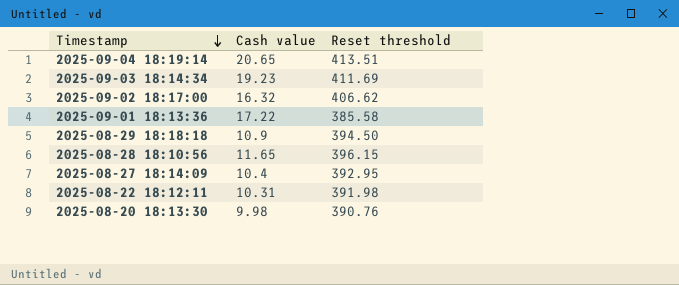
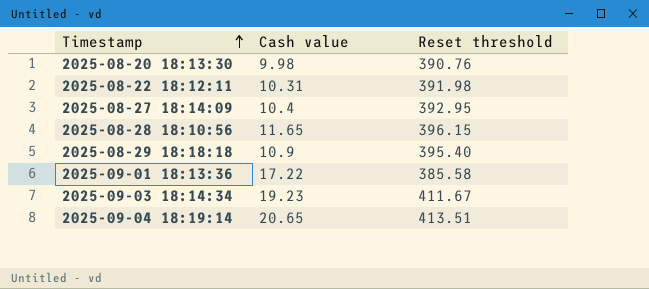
row order: Timestamp descending -> Timestamp ascending
row 2025-09-02 18:17:00: 16.32 | 406.62 -> none
2025-08-29 18:18:18 | Reset threshold: 394.50 -> 395.40
2025-09-03 18:14:34 | Reset threshold: 411.69 -> 411.67

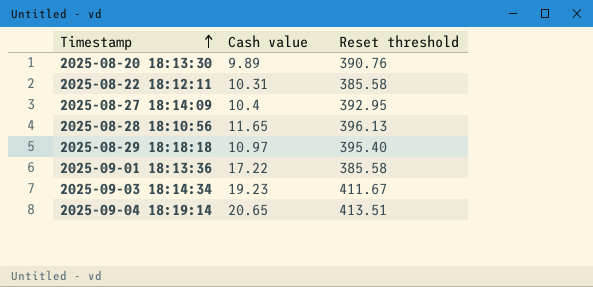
2025-08-20 18:13:30 | Cash value: 9.98 -> 9.89
2025-08-22 18:12:11 | Reset threshold: 391.98 -> 385.58
2025-08-28 18:10:56 | Reset threshold: 396.15 -> 396.13
2025-08-29 18:18:18 | Cash value: 10.9 -> 10.97

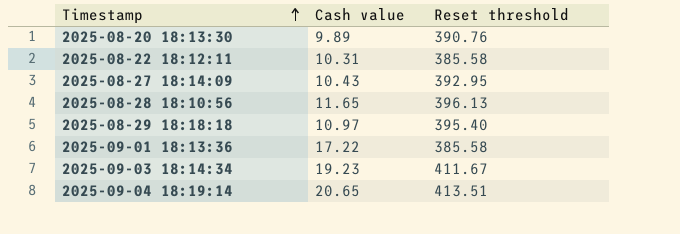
2025-08-27 18:14:09 | Cash value: 10.4 -> 10.43

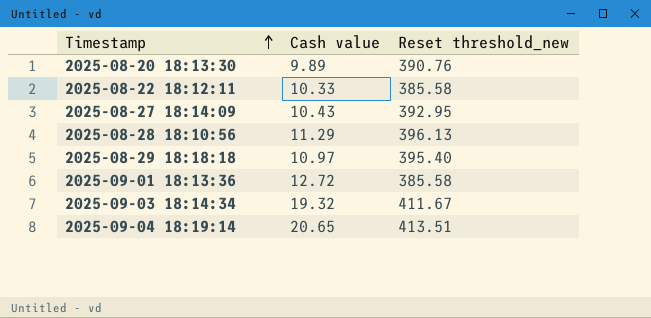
column name: Reset threshold -> Reset threshold_new
2025-08-22 18:12:11 | Cash value: 10.31 -> 10.33
2025-08-28 18:10:56 | Cash value: 11.65 -> 11.29
2025-09-01 18:13:36 | Cash value: 17.22 -> 12.72
2025-09-03 18:14:34 | Cash value: 19.23 -> 19.32

